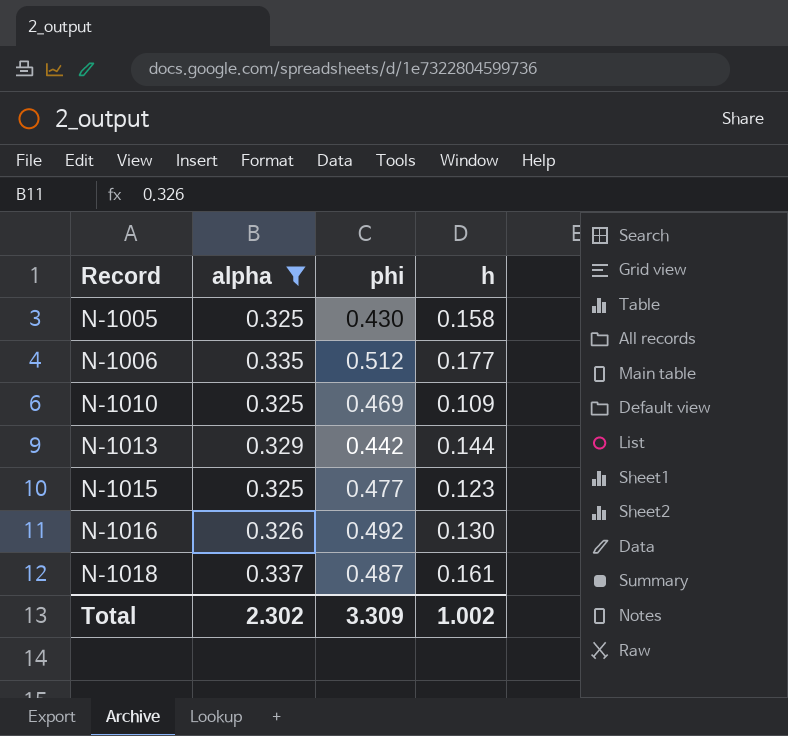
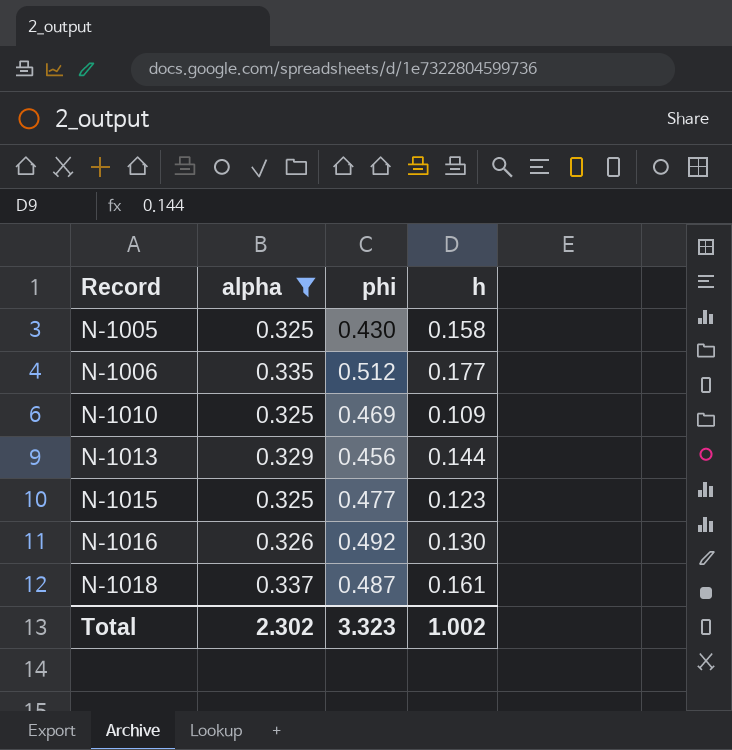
N-1013 | phi: 0.442 -> 0.456
Total | phi: 3.309 -> 3.323

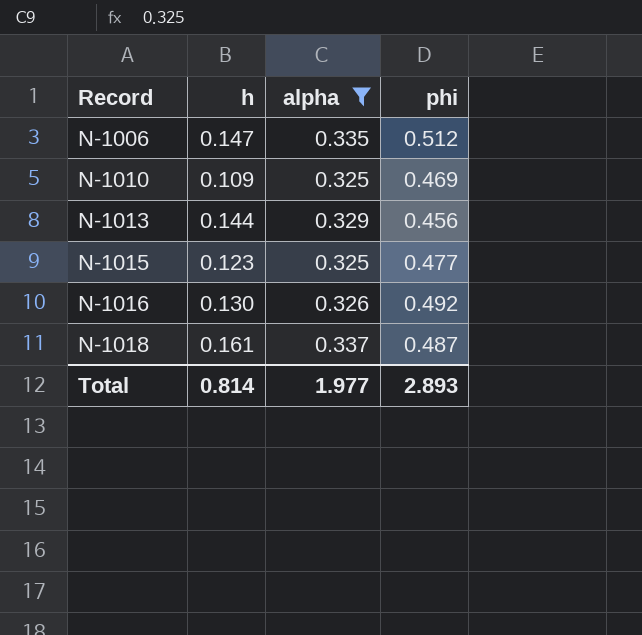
column h | position: 4 -> 2
row N-1005: 0.325 | 0.430 | 0.158 -> none
N-1006 | h: 0.177 -> 0.147
Total | h: 1.002 -> 0.814
Total | alpha: 2.302 -> 1.977
Total | phi: 3.323 -> 2.893

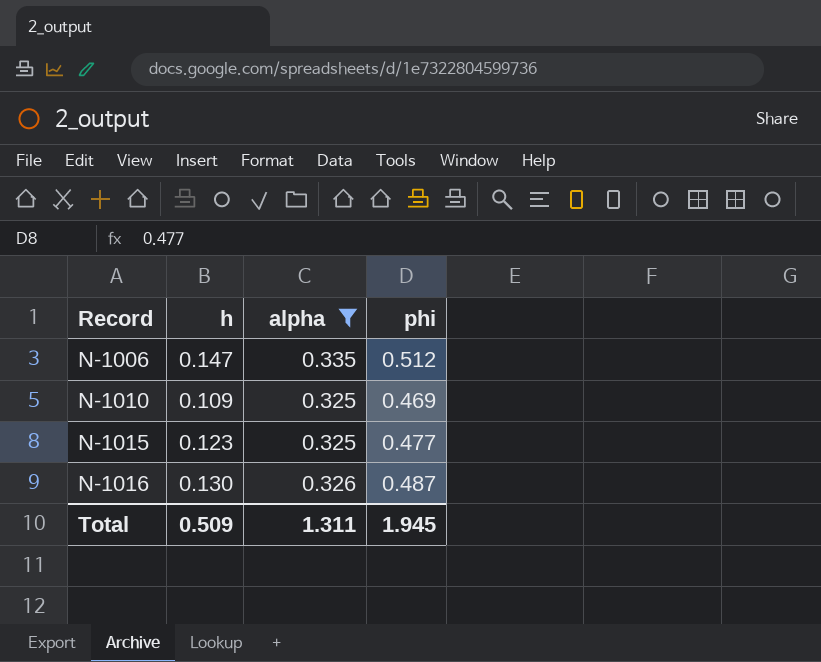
row N-1013: 0.144 | 0.329 | 0.456 -> none
row N-1018: 0.161 | 0.337 | 0.487 -> none
N-1016 | phi: 0.492 -> 0.487
Total | h: 0.814 -> 0.509
Total | alpha: 1.977 -> 1.311
Total | phi: 2.893 -> 1.945

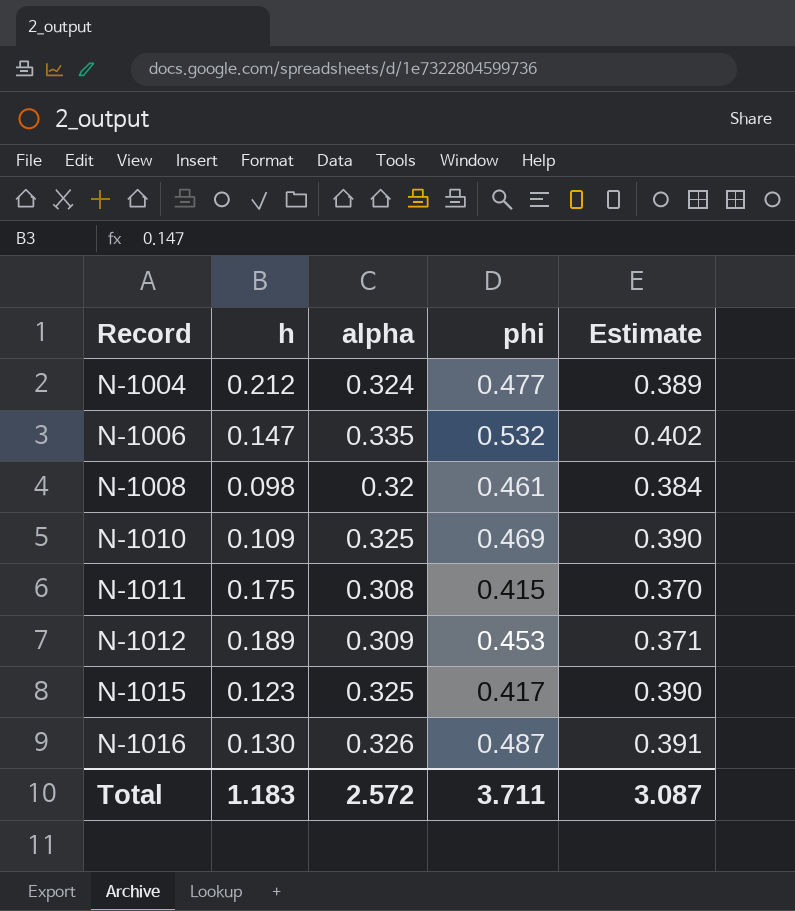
filter: alpha >= 0.325 -> none
column Estimate | formula: none -> [alpha] * 1.2
N-1006 | phi: 0.512 -> 0.532
N-1015 | phi: 0.477 -> 0.417
Total | h: 0.509 -> 1.183
Total | alpha: 1.311 -> 2.572
Total | phi: 1.945 -> 3.711

